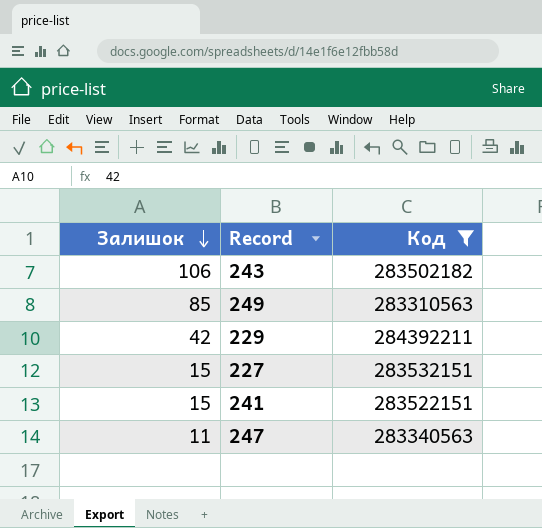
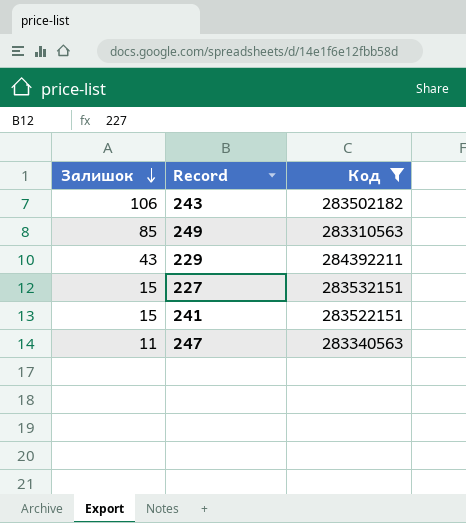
229 | Залишок: 42 -> 43

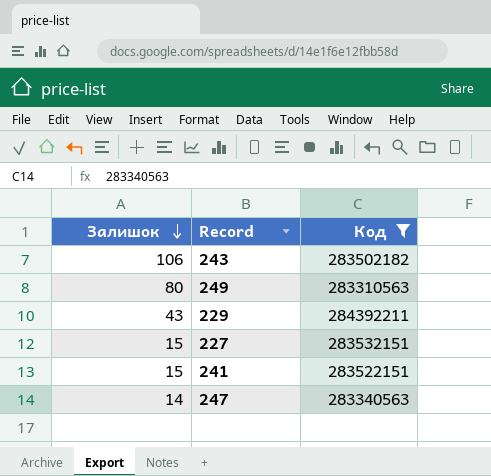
249 | Залишок: 85 -> 80
247 | Залишок: 11 -> 14

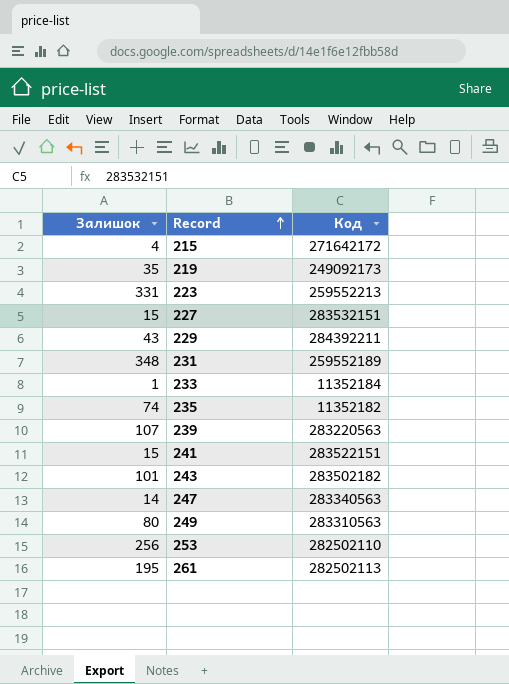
filter: Код >= 283310563 -> none
row order: Залишок descending -> Record ascending
243 | Залишок: 106 -> 101

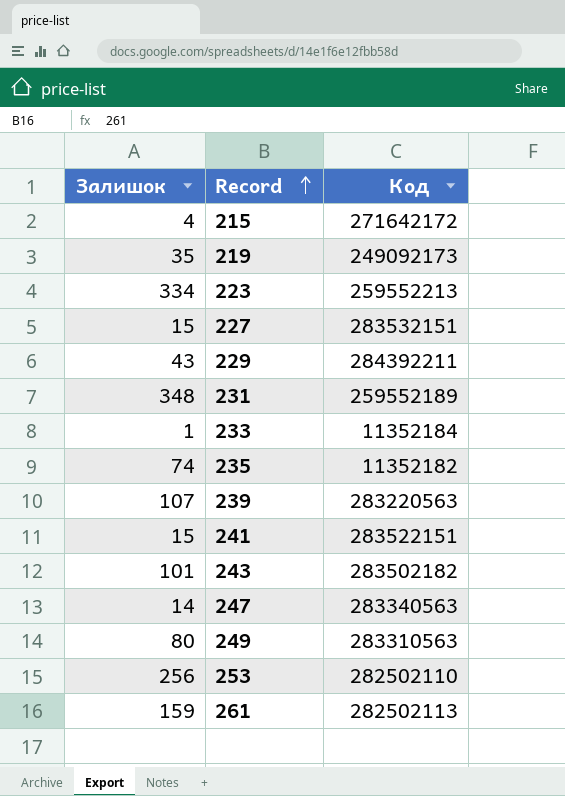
223 | Залишок: 331 -> 334
261 | Залишок: 195 -> 159

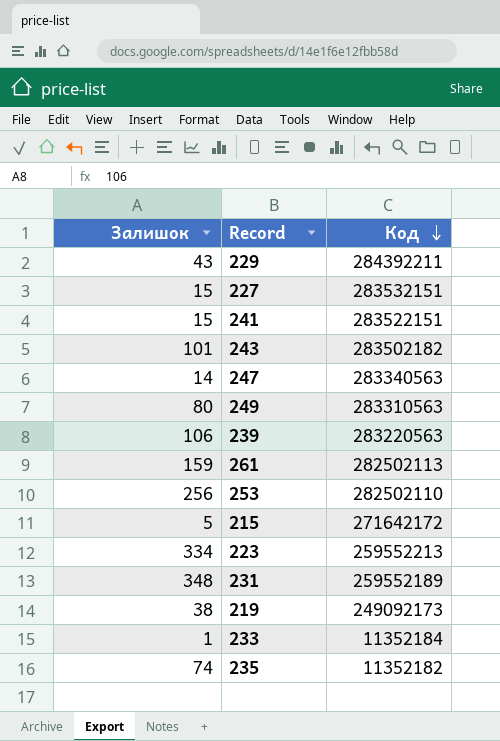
row order: Record ascending -> Код descending
239 | Залишок: 107 -> 106
215 | Залишок: 4 -> 5
219 | Залишок: 35 -> 38

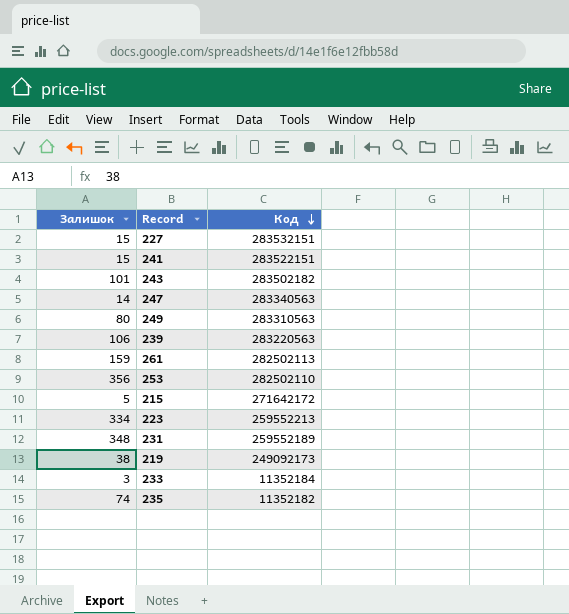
row 229: 43 | 284392211 -> none
253 | Залишок: 256 -> 356
233 | Залишок: 1 -> 3

